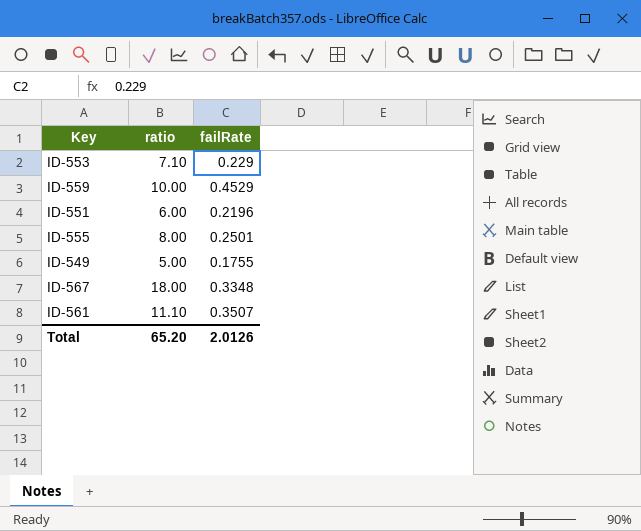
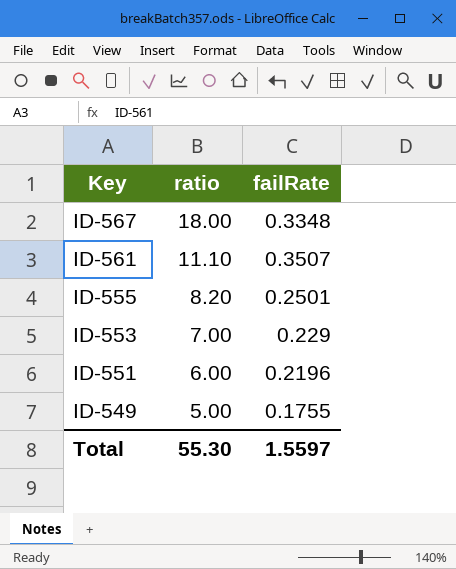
row order: none -> Key descending
row ID-559: 10.00 | 0.4529 -> none
ID-555 | ratio: 8.00 -> 8.20
ID-553 | ratio: 7.10 -> 7.00
Total | ratio: 65.20 -> 55.30
Total | failRate: 2.0126 -> 1.5597

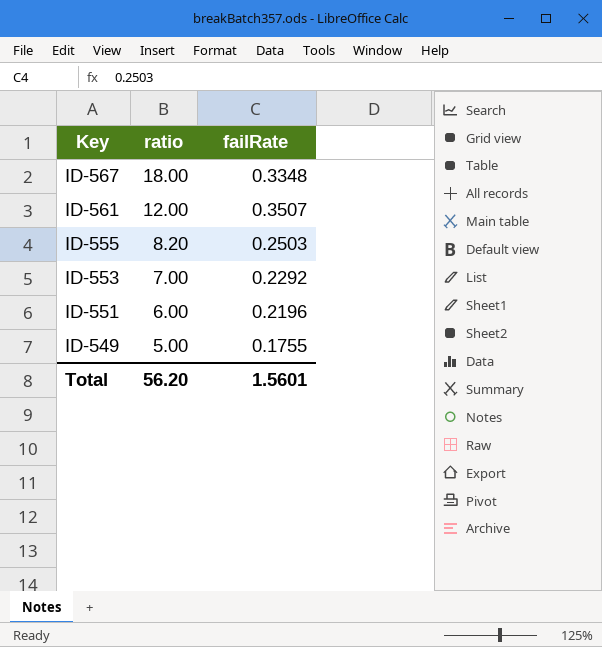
ID-561 | ratio: 11.10 -> 12.00
ID-555 | failRate: 0.2501 -> 0.2503
ID-553 | failRate: 0.229 -> 0.2292
Total | ratio: 55.30 -> 56.20
Total | failRate: 1.5597 -> 1.5601

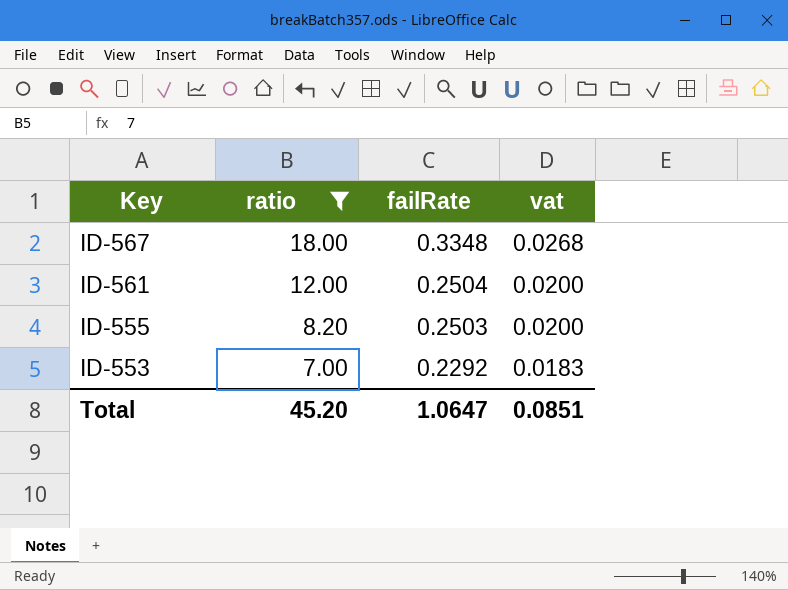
filter: none -> ratio >= 7.00
column vat | formula: none -> [failRate] * 0.08
ID-561 | failRate: 0.3507 -> 0.2504
Total | ratio: 56.20 -> 45.20
Total | failRate: 1.5601 -> 1.0647

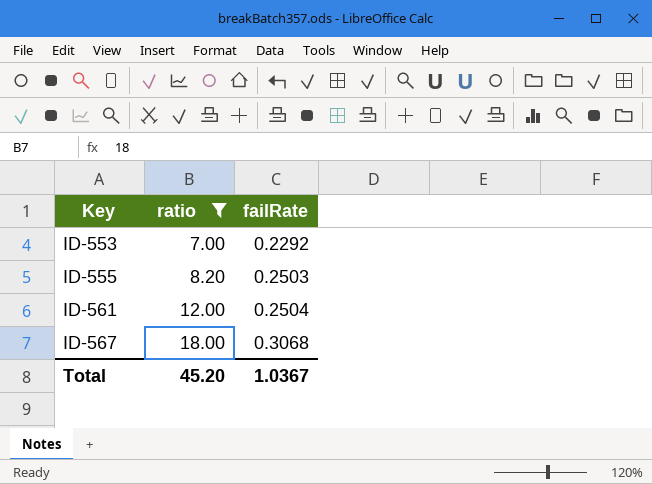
row order: Key descending -> Key ascending
column vat | formula: [failRate] * 0.08 -> none
ID-567 | failRate: 0.3348 -> 0.3068
Total | failRate: 1.0647 -> 1.0367

